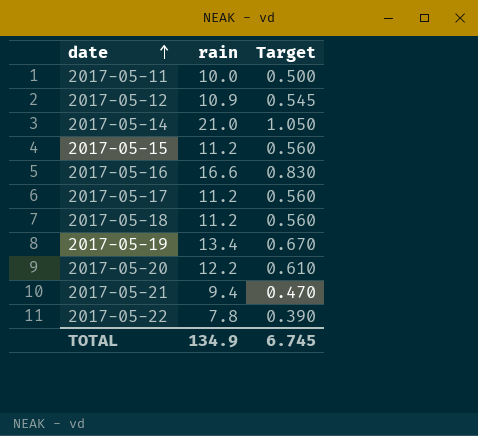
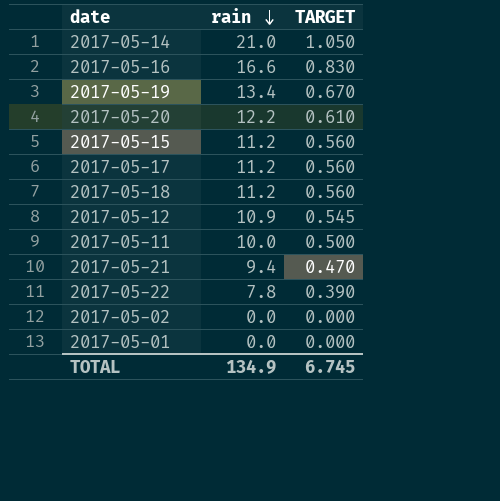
row order: date ascending -> rain descending
column name: Target -> TARGET
row 2017-05-02: none -> 0.0 | 0.000
row 2017-05-01: none -> 0.0 | 0.000

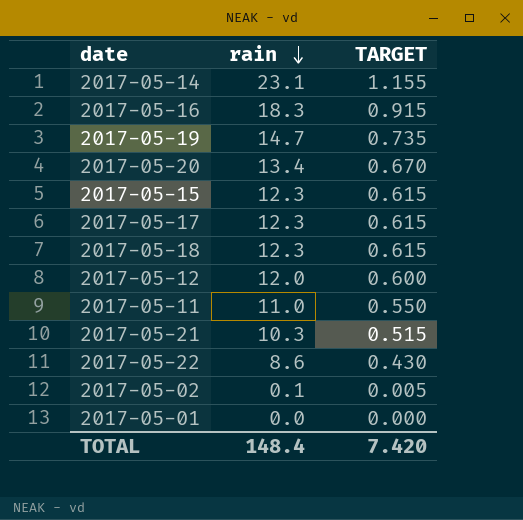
2017-05-14 | rain: 21.0 -> 23.1
2017-05-14 | TARGET: 1.050 -> 1.155
2017-05-16 | rain: 16.6 -> 18.3
2017-05-16 | TARGET: 0.830 -> 0.915
2017-05-19 | rain: 13.4 -> 14.7
2017-05-19 | TARGET: 0.670 -> 0.735
2017-05-20 | rain: 12.2 -> 13.4
2017-05-20 | TARGET: 0.610 -> 0.670
2017-05-15 | rain: 11.2 -> 12.3
2017-05-15 | TARGET: 0.560 -> 0.615
2017-05-17 | rain: 11.2 -> 12.3
2017-05-17 | TARGET: 0.560 -> 0.615
2017-05-18 | rain: 11.2 -> 12.3
2017-05-18 | TARGET: 0.560 -> 0.615
2017-05-12 | rain: 10.9 -> 12.0
2017-05-12 | TARGET: 0.545 -> 0.600
2017-05-11 | rain: 10.0 -> 11.0
2017-05-11 | TARGET: 0.500 -> 0.550
2017-05-21 | rain: 9.4 -> 10.3
2017-05-21 | TARGET: 0.470 -> 0.515
2017-05-22 | rain: 7.8 -> 8.6
2017-05-22 | TARGET: 0.390 -> 0.430
2017-05-02 | rain: 0.0 -> 0.1
2017-05-02 | TARGET: 0.000 -> 0.005
TOTAL | rain: 134.9 -> 148.4
TOTAL | TARGET: 6.745 -> 7.420

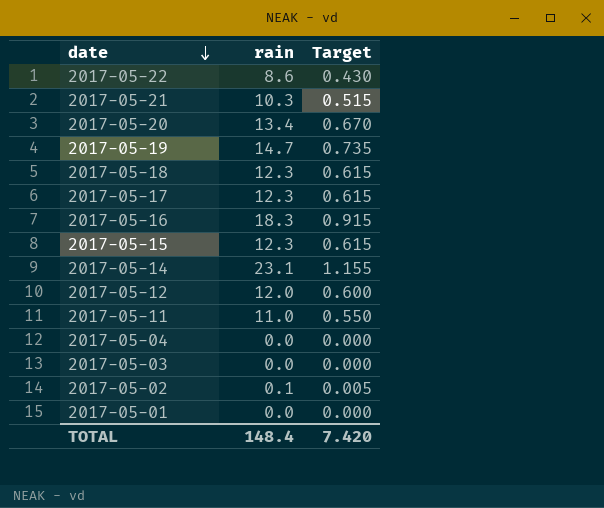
row order: rain descending -> date descending
column name: TARGET -> Target
row 2017-05-04: none -> 0.0 | 0.000
row 2017-05-03: none -> 0.0 | 0.000

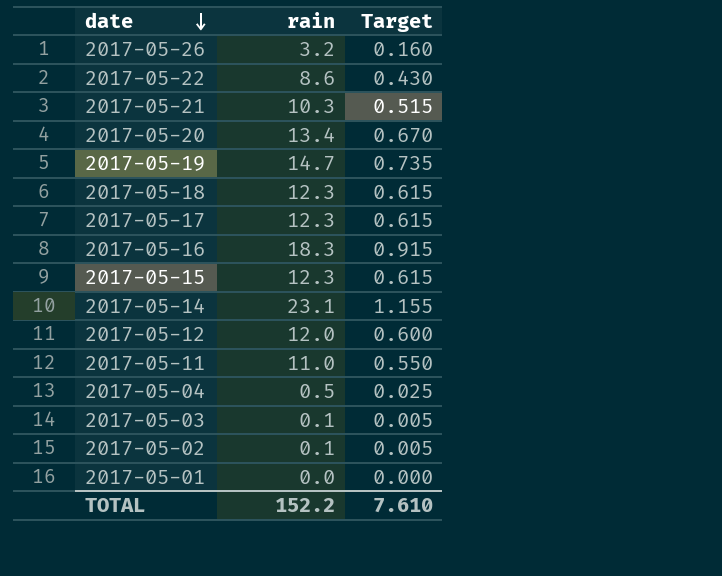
row 2017-05-26: none -> 3.2 | 0.160
2017-05-04 | rain: 0.0 -> 0.5
2017-05-04 | Target: 0.000 -> 0.025
2017-05-03 | rain: 0.0 -> 0.1
2017-05-03 | Target: 0.000 -> 0.005
TOTAL | rain: 148.4 -> 152.2
TOTAL | Target: 7.420 -> 7.610

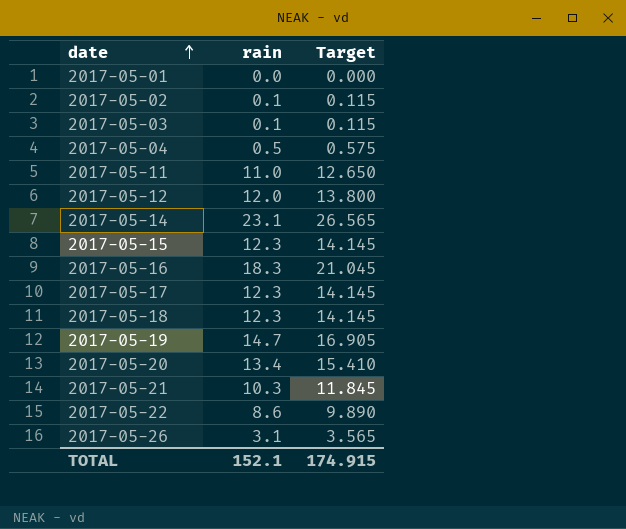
row order: date descending -> date ascending
column Target | formula: [rain] * 0.05 -> [rain] * 1.15
2017-05-26 | rain: 3.2 -> 3.1
TOTAL | rain: 152.2 -> 152.1
TOTAL | Target: 7.610 -> 174.915

